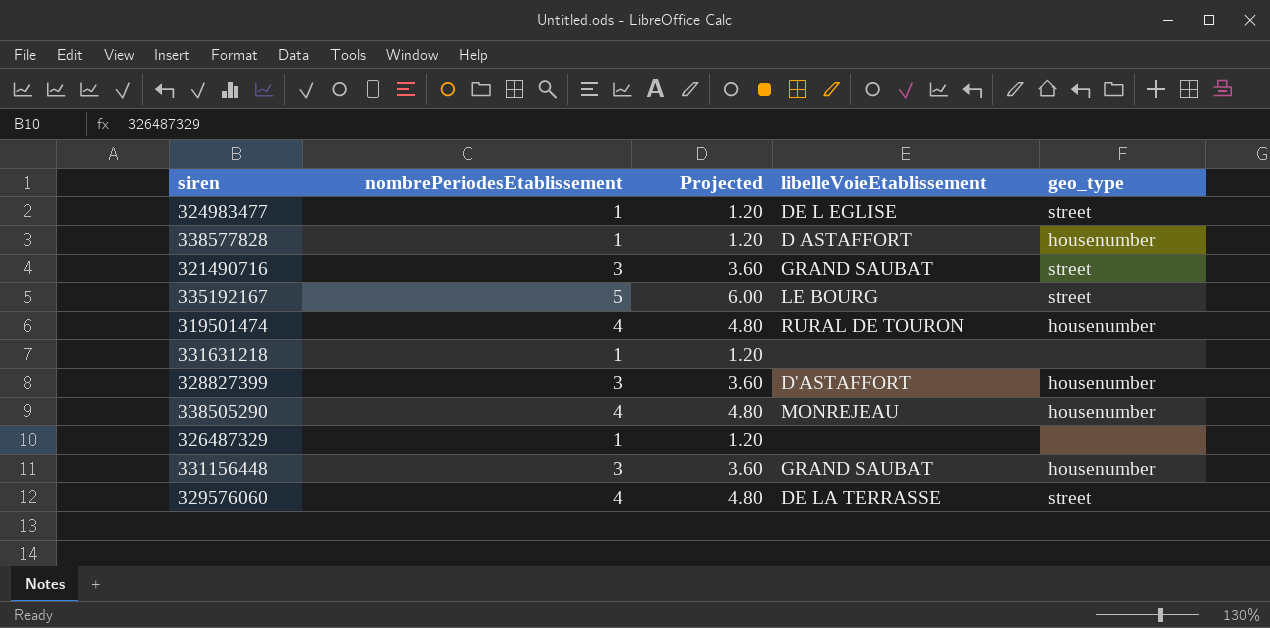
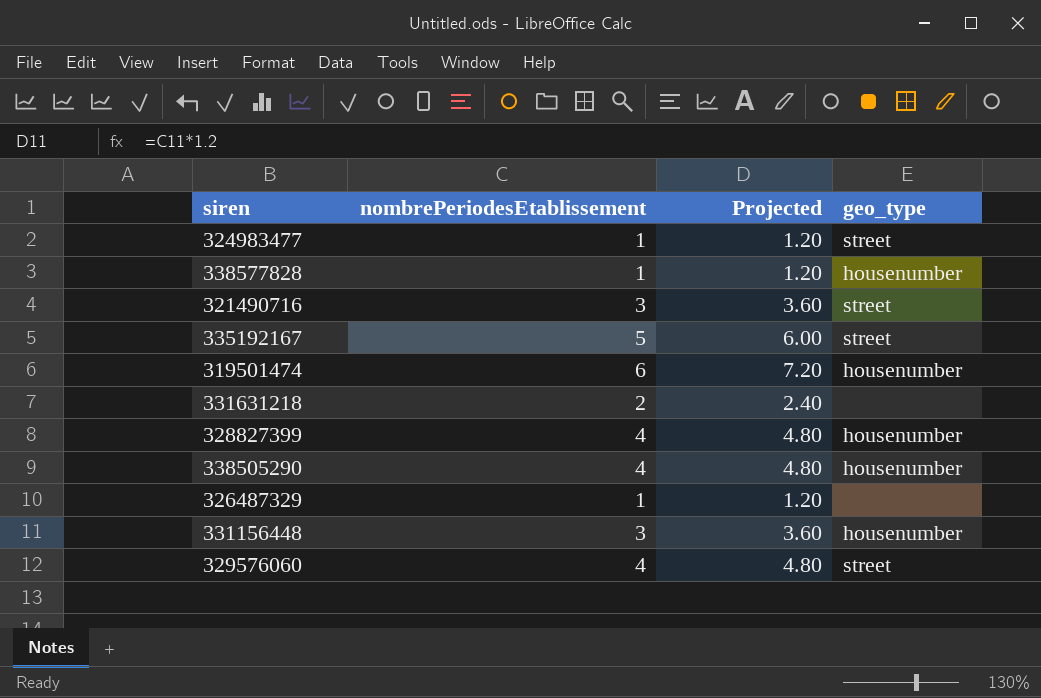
column libelleVoieEtablissement | position: 4 -> none
319501474 | nombrePeriodesEtablissement: 4 -> 6
319501474 | Projected: 4.80 -> 7.20
331631218 | nombrePeriodesEtablissement: 1 -> 2
331631218 | Projected: 1.20 -> 2.40
328827399 | nombrePeriodesEtablissement: 3 -> 4
328827399 | Projected: 3.60 -> 4.80

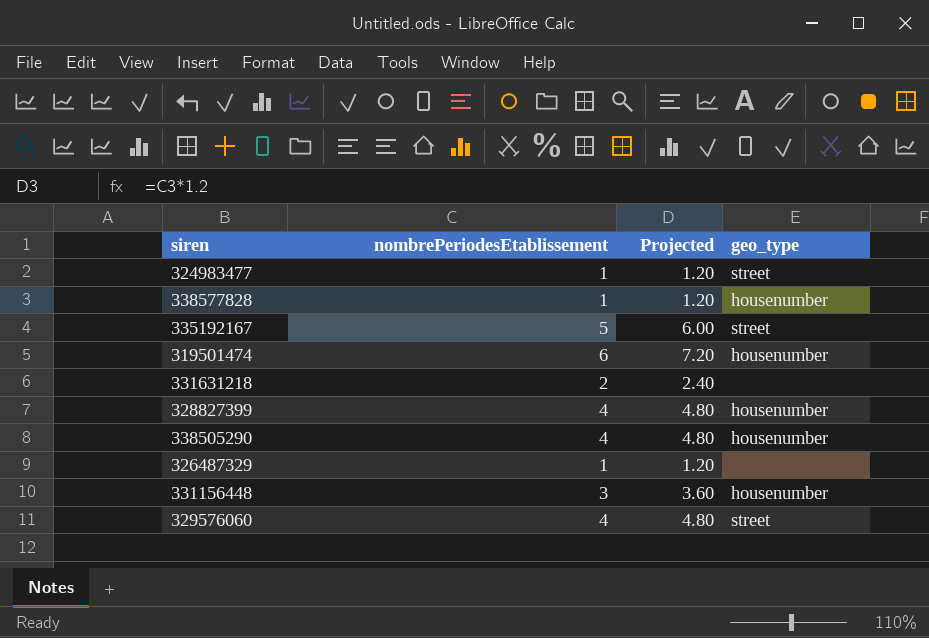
row 321490716: 3 | 3.60 | street -> none

